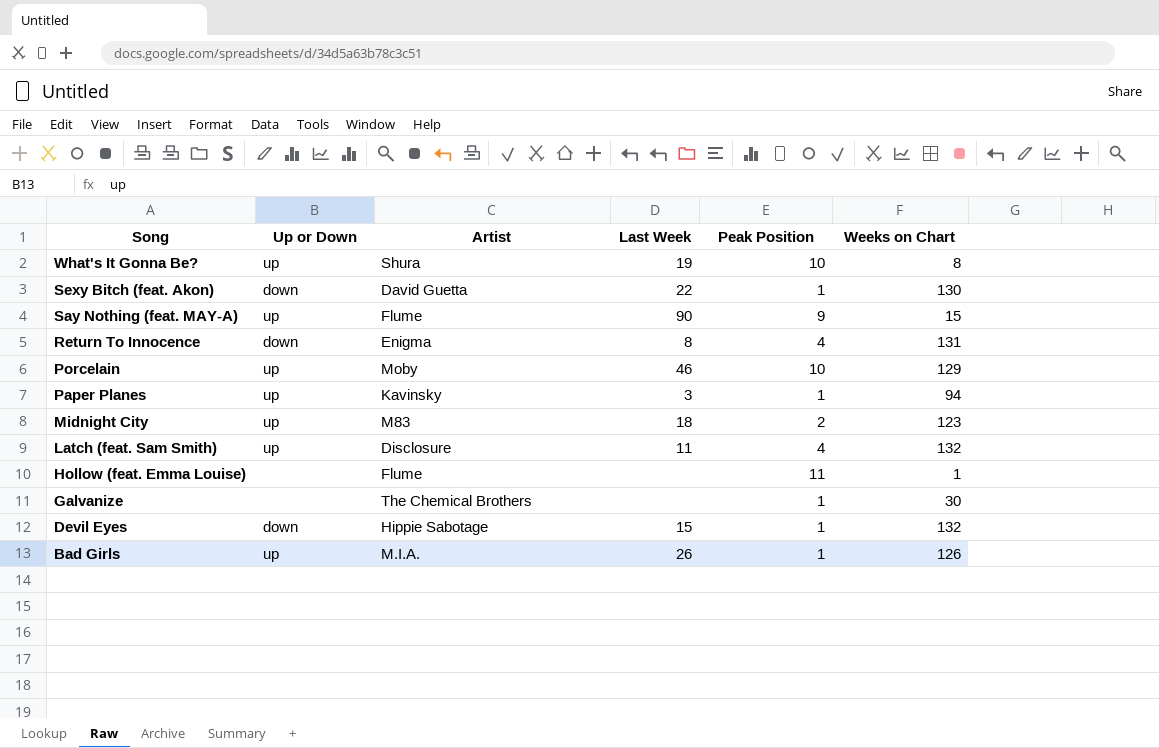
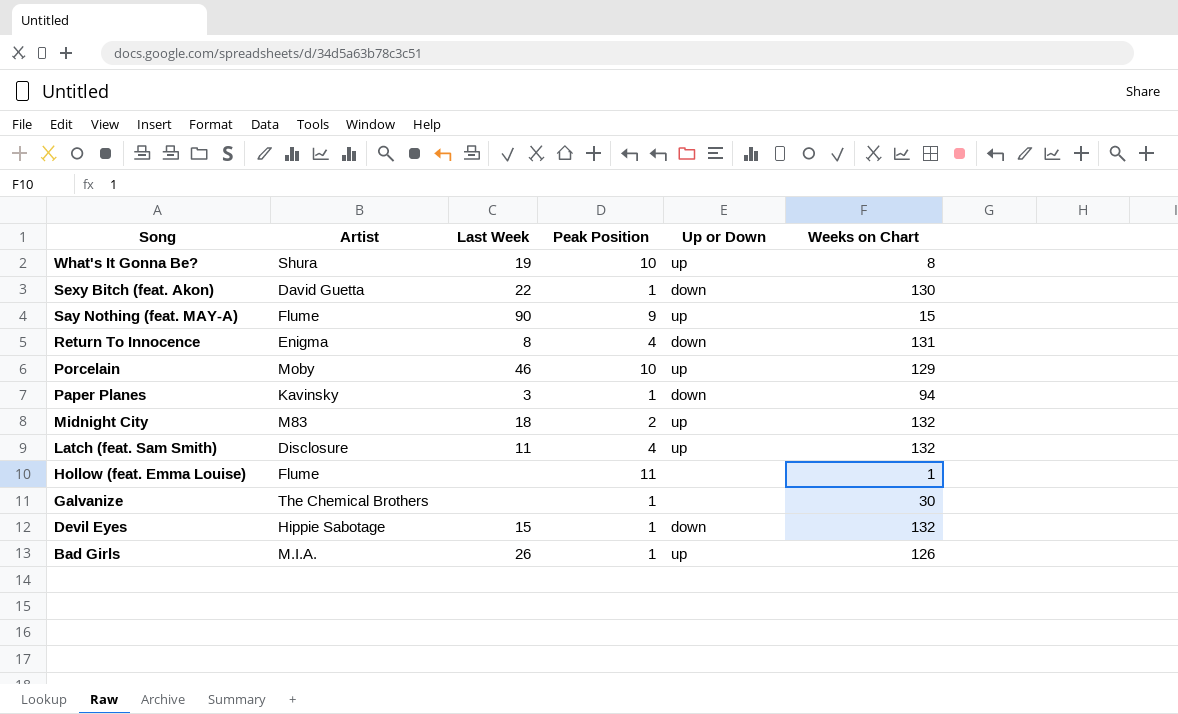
column Up or Down | position: 2 -> 5
Paper Planes | Up or Down: up -> down
Midnight City | Weeks on Chart: 123 -> 132

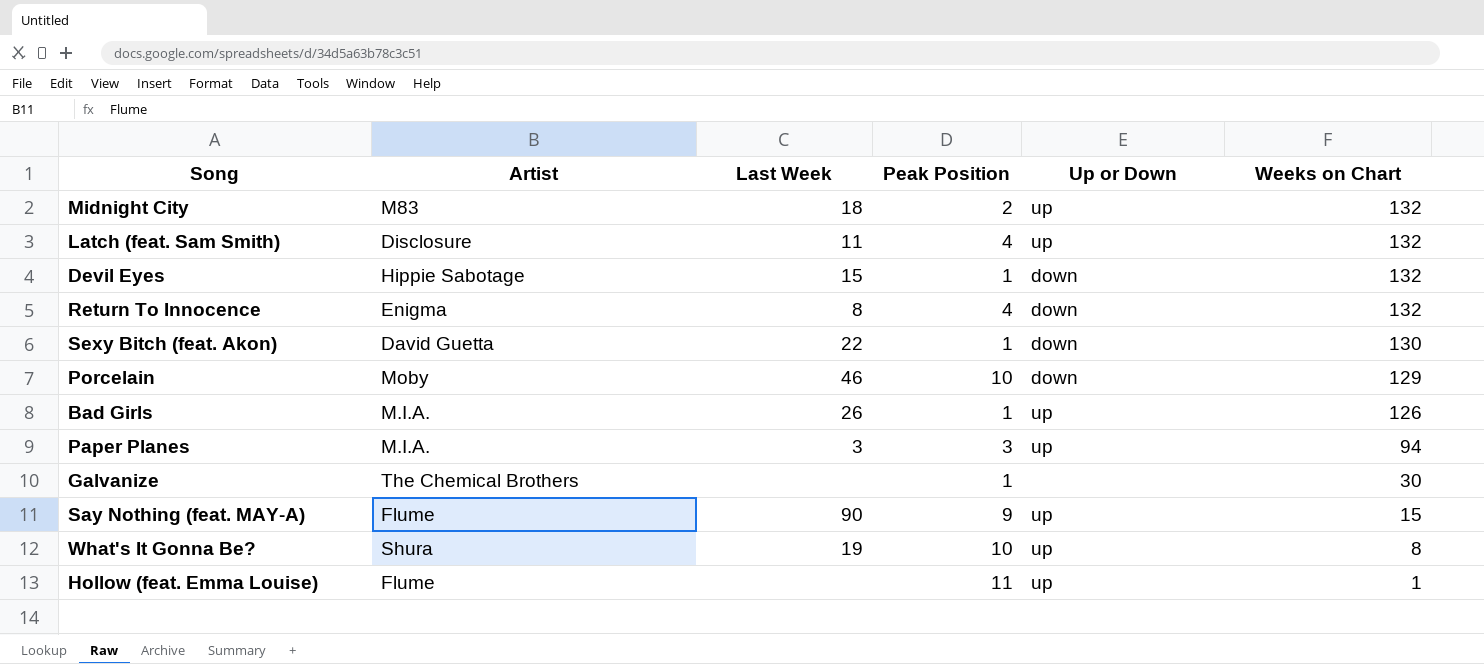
row order: Song descending -> Weeks on Chart descending
Return To Innocence | Weeks on Chart: 131 -> 132
Porcelain | Up or Down: up -> down
Paper Planes | Artist: Kavinsky -> M.I.A.
Paper Planes | Peak Position: 1 -> 3
Paper Planes | Up or Down: down -> up
Hollow (feat. Emma Louise) | Up or Down: none -> up

